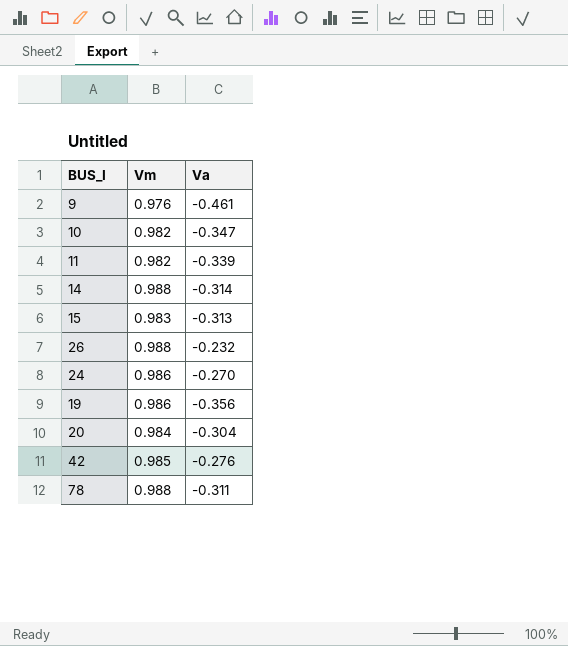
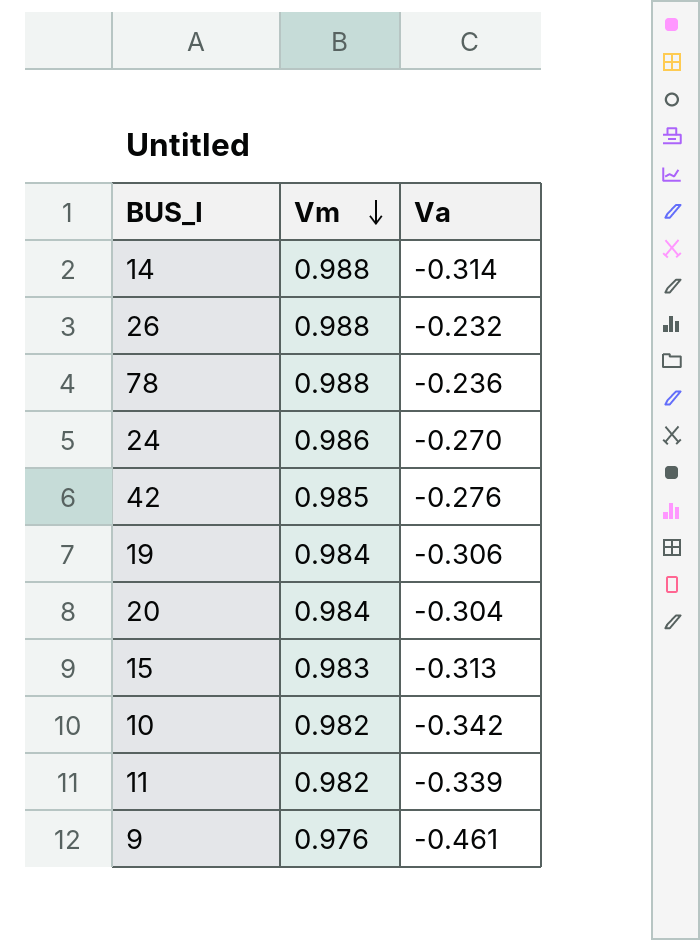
row order: none -> Vm descending
78 | Va: -0.311 -> -0.236
19 | Vm: 0.986 -> 0.984
19 | Va: -0.356 -> -0.306
10 | Va: -0.347 -> -0.342

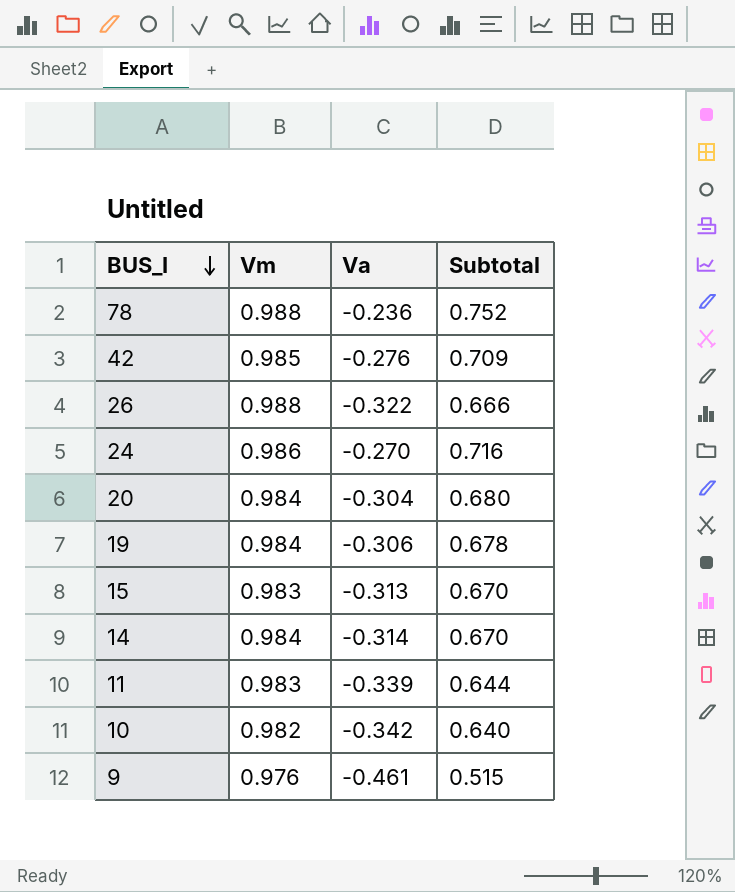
row order: Vm descending -> BUS_I descending
column Subtotal | formula: none -> [Vm] + [Va]
26 | Va: -0.232 -> -0.322
14 | Vm: 0.988 -> 0.984
11 | Vm: 0.982 -> 0.983

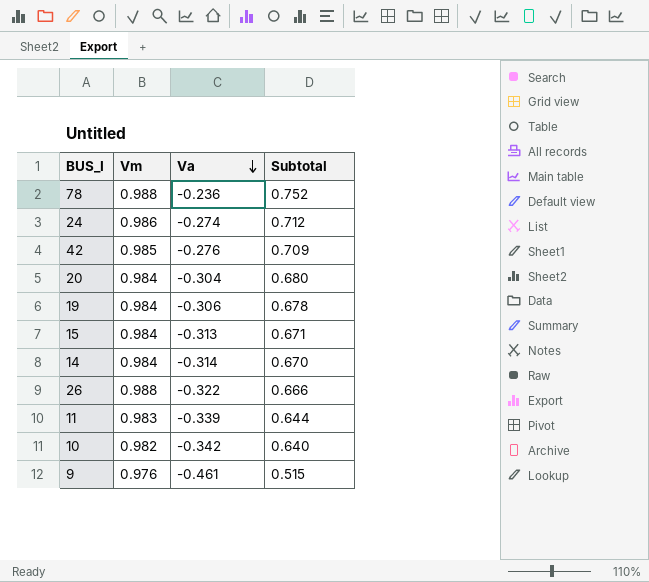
row order: BUS_I descending -> Va descending
24 | Va: -0.270 -> -0.274
24 | Subtotal: 0.716 -> 0.712
15 | Vm: 0.983 -> 0.984
15 | Subtotal: 0.670 -> 0.671

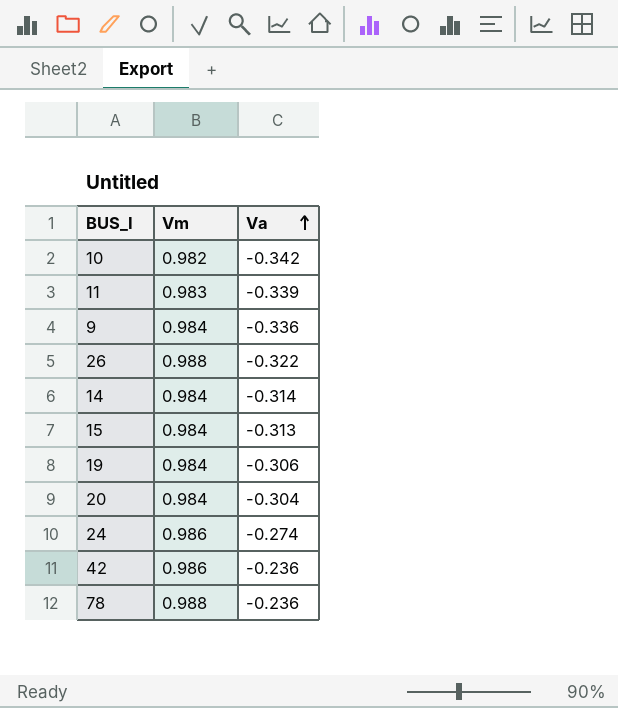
row order: Va descending -> Va ascending
column Subtotal | formula: [Vm] + [Va] -> none
9 | Vm: 0.976 -> 0.984
9 | Va: -0.461 -> -0.336
42 | Vm: 0.985 -> 0.986
42 | Va: -0.276 -> -0.236

